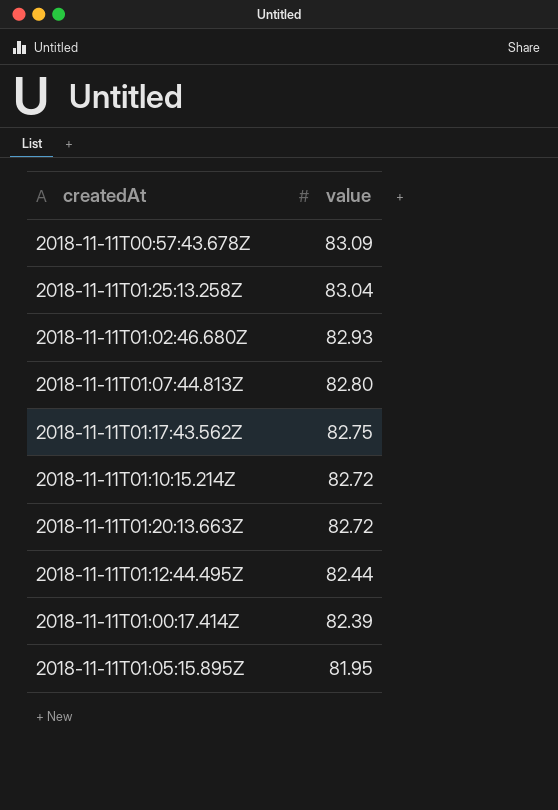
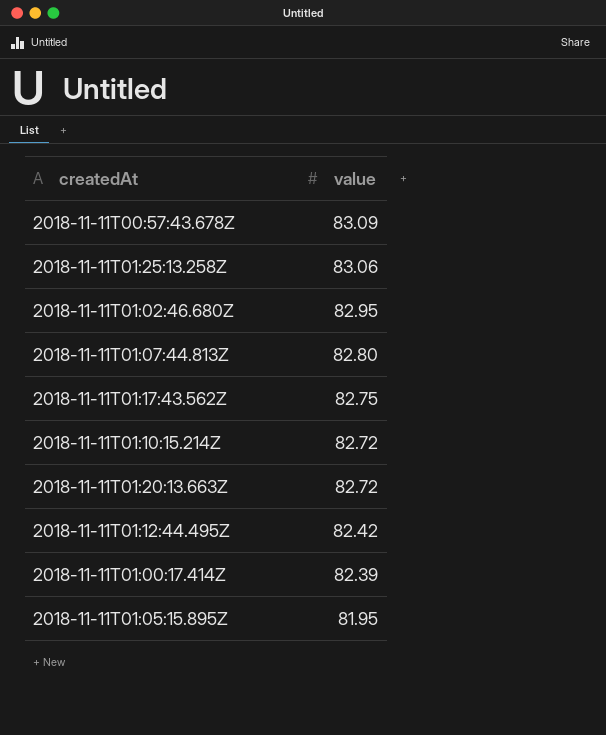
2018-11-11T01:25:13.258Z | value: 83.04 -> 83.06
2018-11-11T01:02:46.680Z | value: 82.93 -> 82.95
2018-11-11T01:12:44.495Z | value: 82.44 -> 82.42

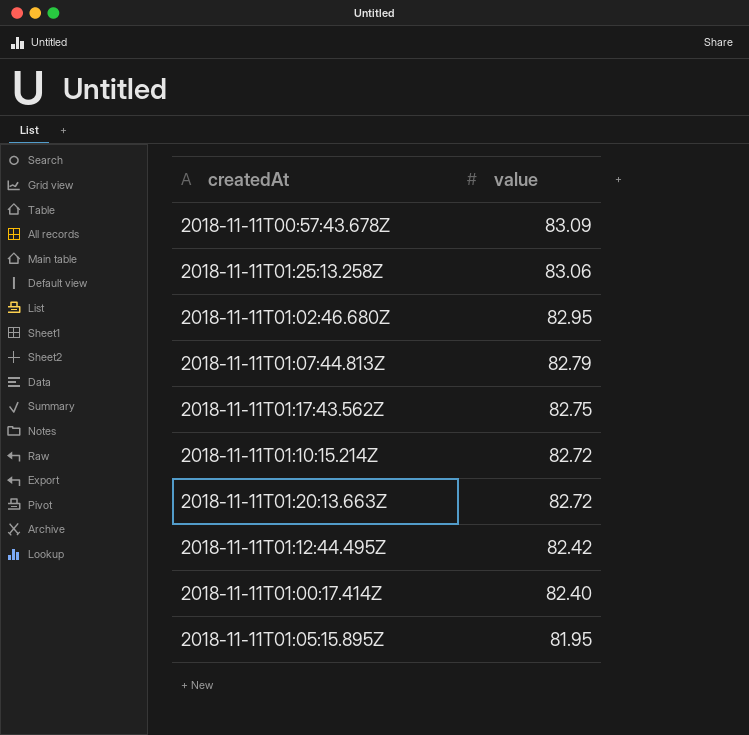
2018-11-11T01:07:44.813Z | value: 82.80 -> 82.79
2018-11-11T01:00:17.414Z | value: 82.39 -> 82.40

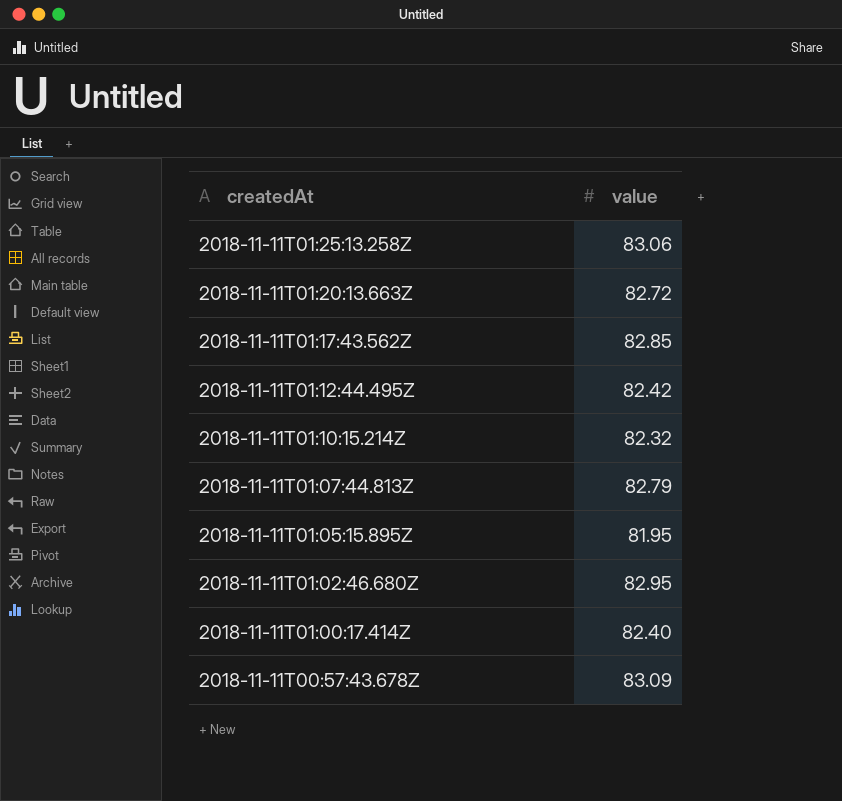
row order: value descending -> createdAt descending
2018-11-11T01:17:43.562Z | value: 82.75 -> 82.85
2018-11-11T01:10:15.214Z | value: 82.72 -> 82.32

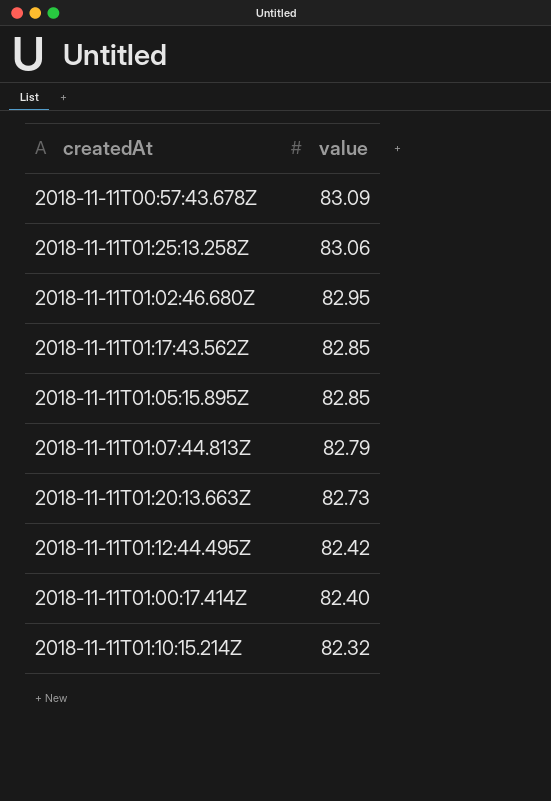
row order: createdAt descending -> value descending
2018-11-11T01:05:15.895Z | value: 81.95 -> 82.85
2018-11-11T01:20:13.663Z | value: 82.72 -> 82.73

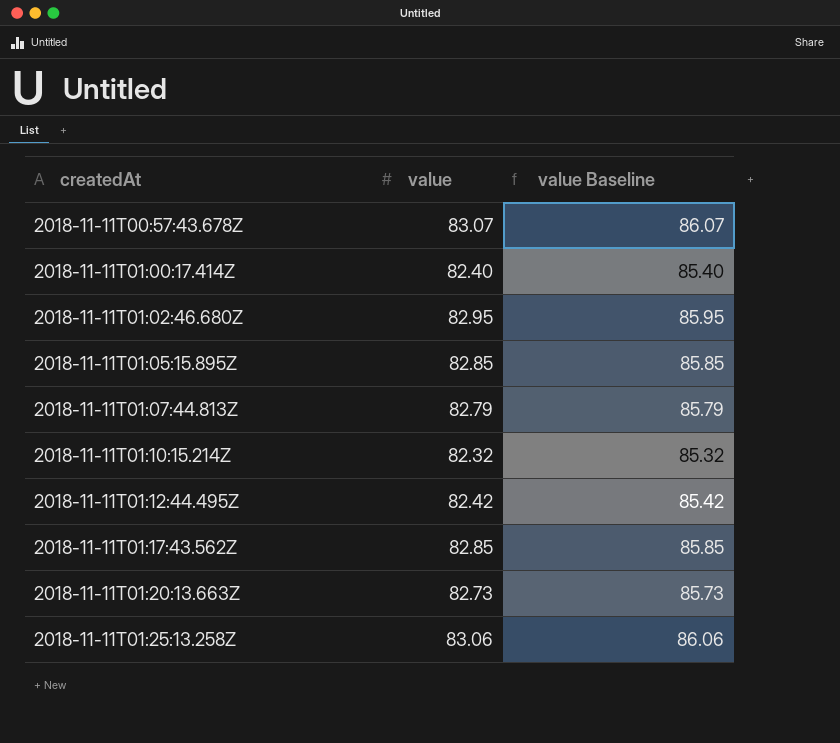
row order: value descending -> createdAt ascending
column value Baseline | formula: none -> [value] + 3
2018-11-11T00:57:43.678Z | value: 83.09 -> 83.07

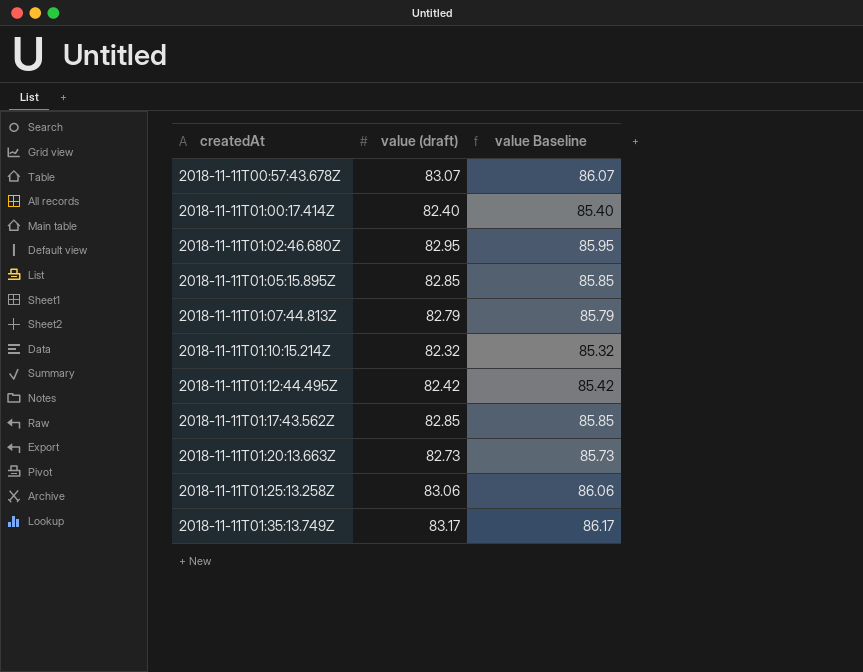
column name: value -> value (draft)
row 2018-11-11T01:35:13.749Z: none -> 83.17 | 86.17

